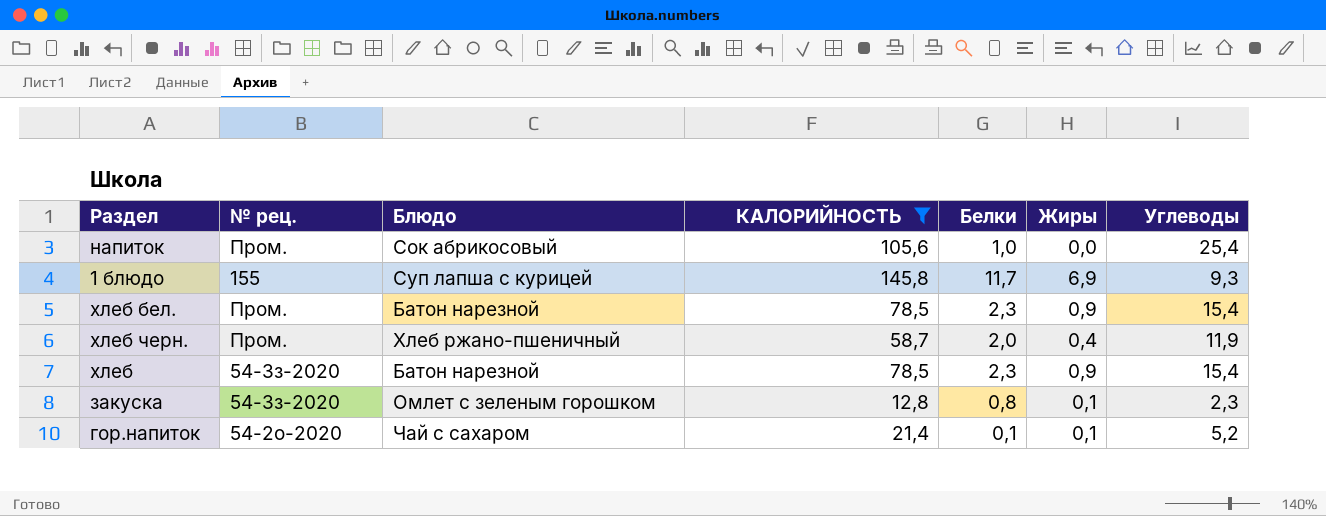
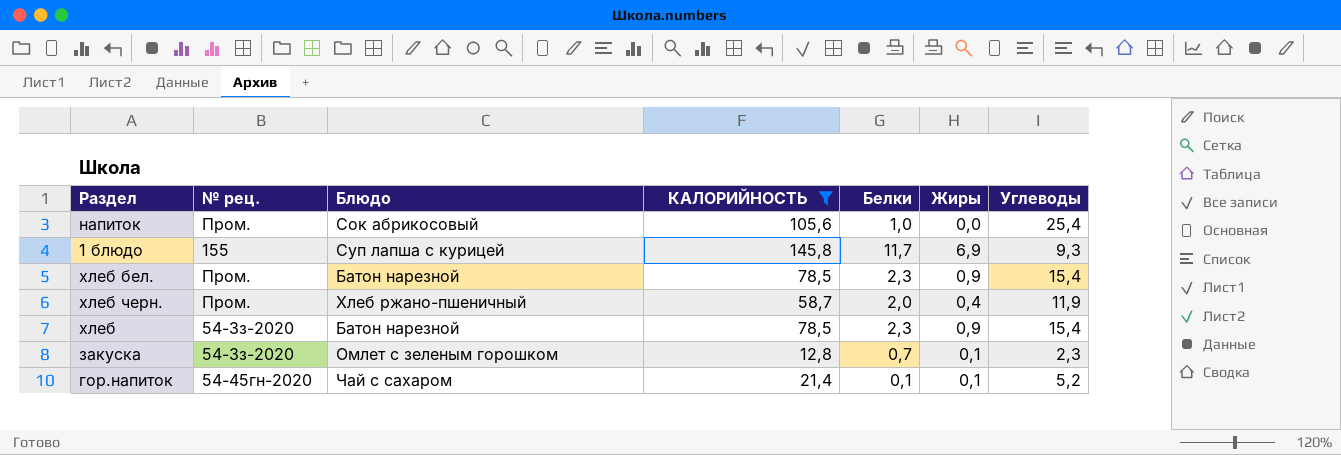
закуска | Белки: 0,8 -> 0,7
гор.напиток | № рец.: 54-2о-2020 -> 54-45гн-2020

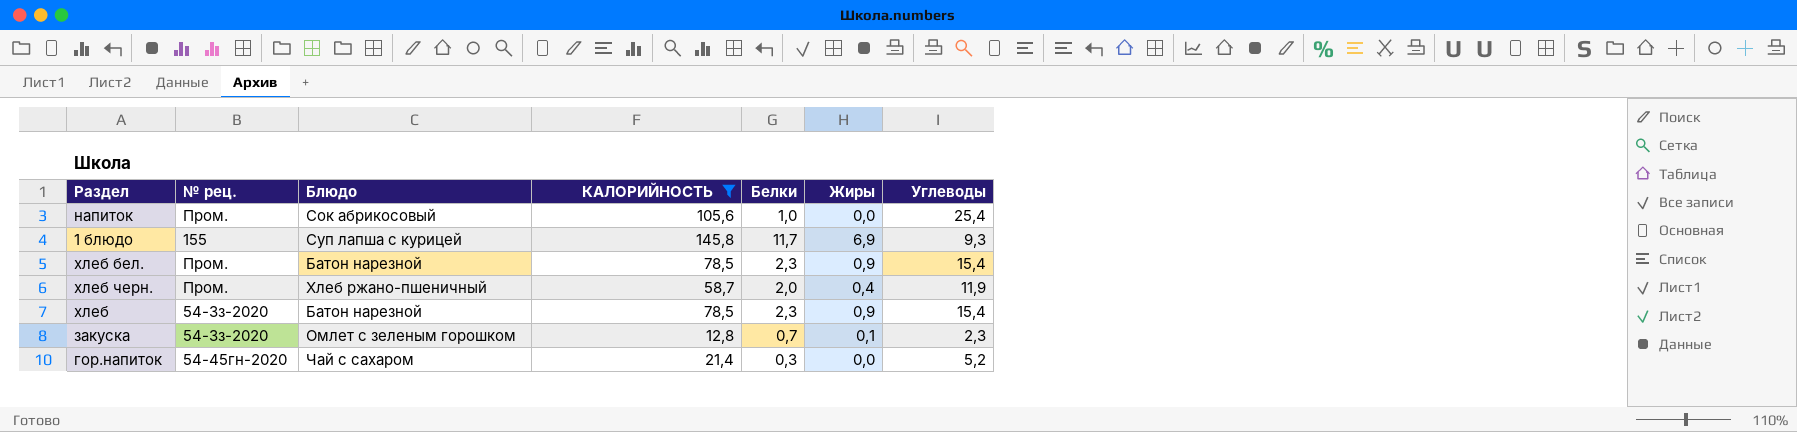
гор.напиток | Белки: 0,1 -> 0,3
гор.напиток | Жиры: 0,1 -> 0,0

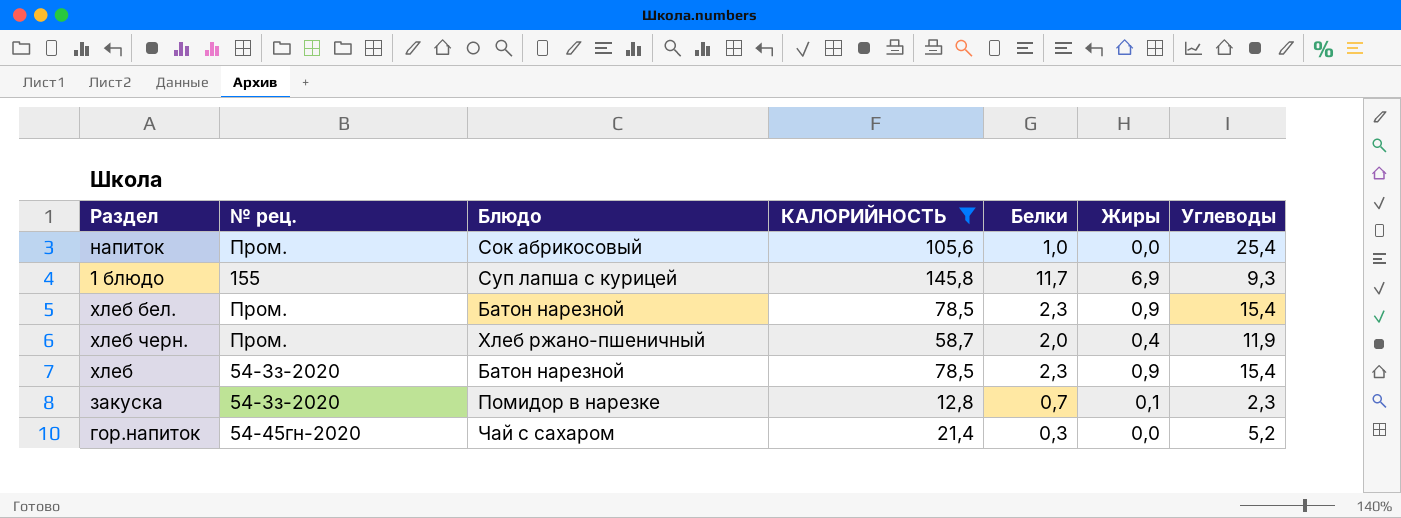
закуска | Блюдо: Омлет с зеленым горошком -> Помидор в нарезке

